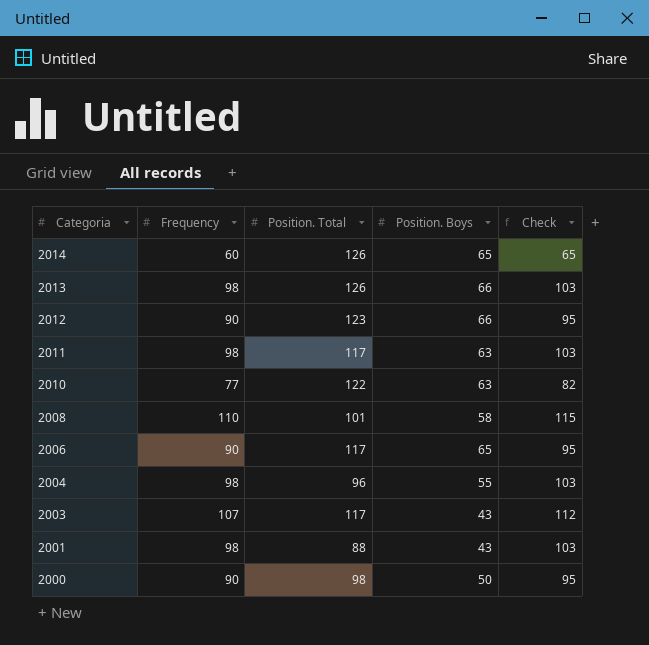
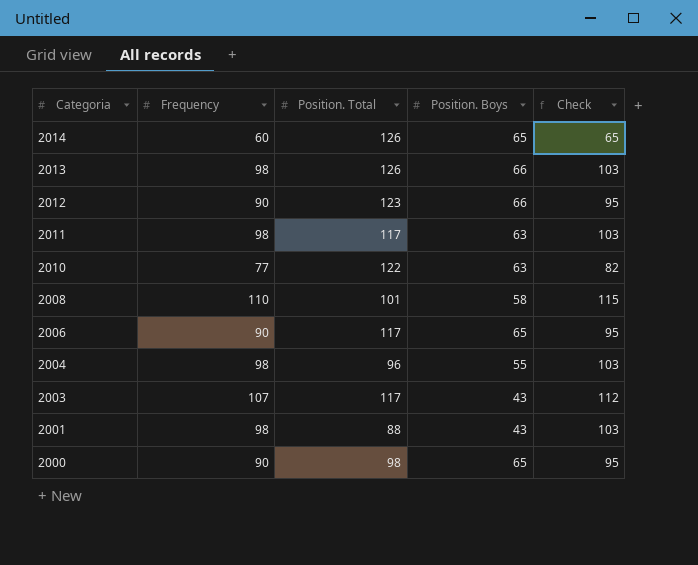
2000 | Position. Boys: 50 -> 65

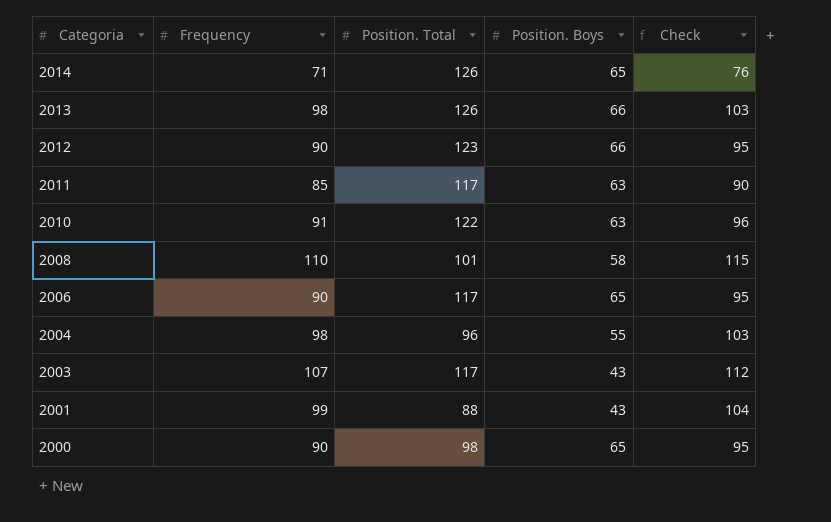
2014 | Frequency: 60 -> 71
2014 | Check: 65 -> 76
2011 | Frequency: 98 -> 85
2011 | Check: 103 -> 90
2010 | Frequency: 77 -> 91
2010 | Check: 82 -> 96
2001 | Frequency: 98 -> 99
2001 | Check: 103 -> 104

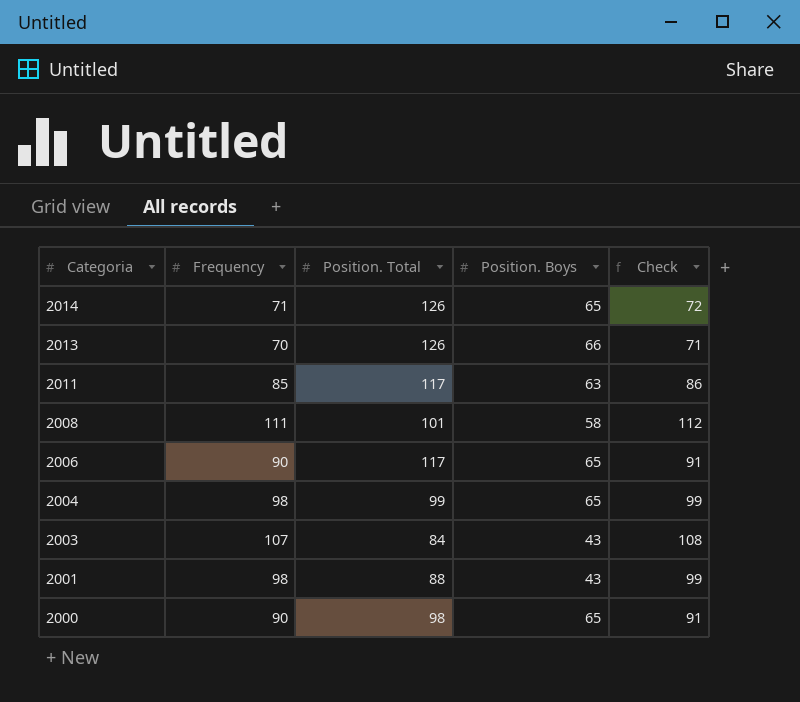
column Check | formula: [Frequency] + 5 -> [Frequency] + 1
row 2012: 90 | 123 | 66 | 95 -> none
row 2010: 91 | 122 | 63 | 96 -> none
2013 | Frequency: 98 -> 70
2008 | Frequency: 110 -> 111
2004 | Position. Total: 96 -> 99
2004 | Position. Boys: 55 -> 65
2003 | Position. Total: 117 -> 84
2001 | Frequency: 99 -> 98

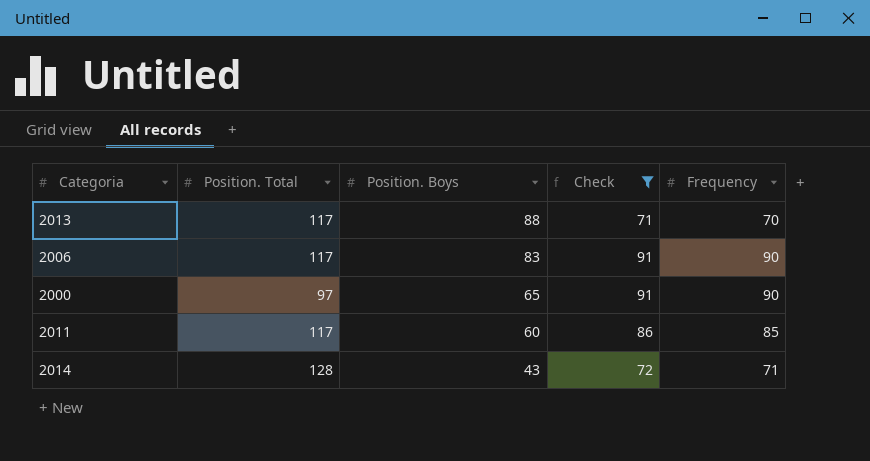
filter: none -> Check <= 91
row order: Categoria descending -> Position. Boys descending
column Frequency | position: 2 -> 5
2013 | Position. Total: 126 -> 117
2013 | Position. Boys: 66 -> 88
2006 | Position. Boys: 65 -> 83
2000 | Position. Total: 98 -> 97
2011 | Position. Boys: 63 -> 60
2014 | Position. Total: 126 -> 128
2014 | Position. Boys: 65 -> 43

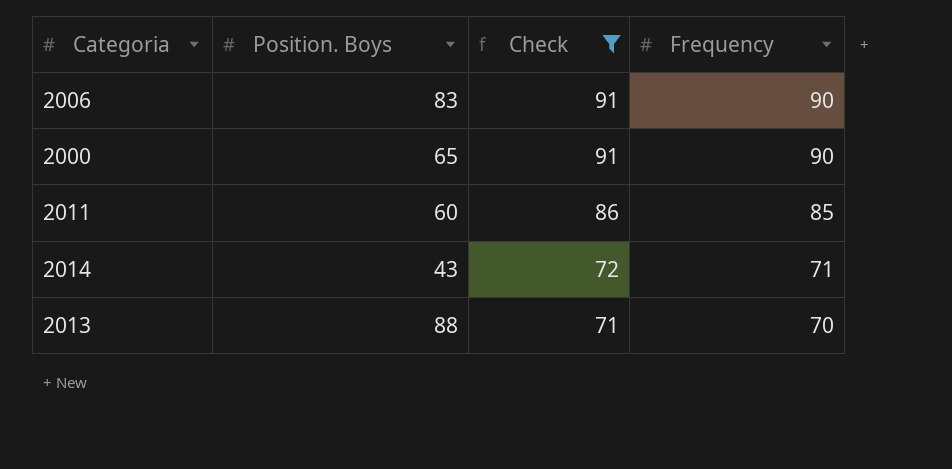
row order: Position. Boys descending -> Check descending
column Position. Total | position: 2 -> none

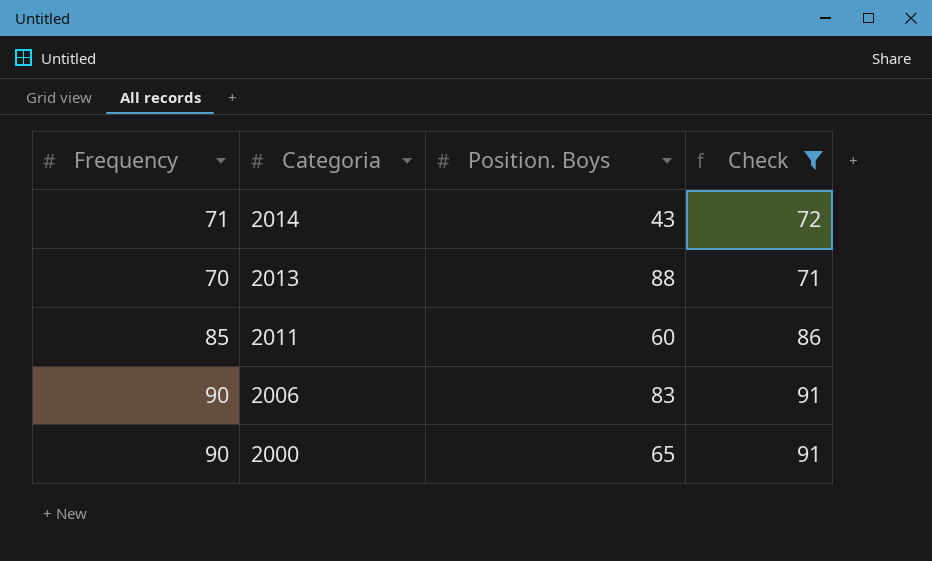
row order: Check descending -> Categoria descending
column Frequency | position: 4 -> 1

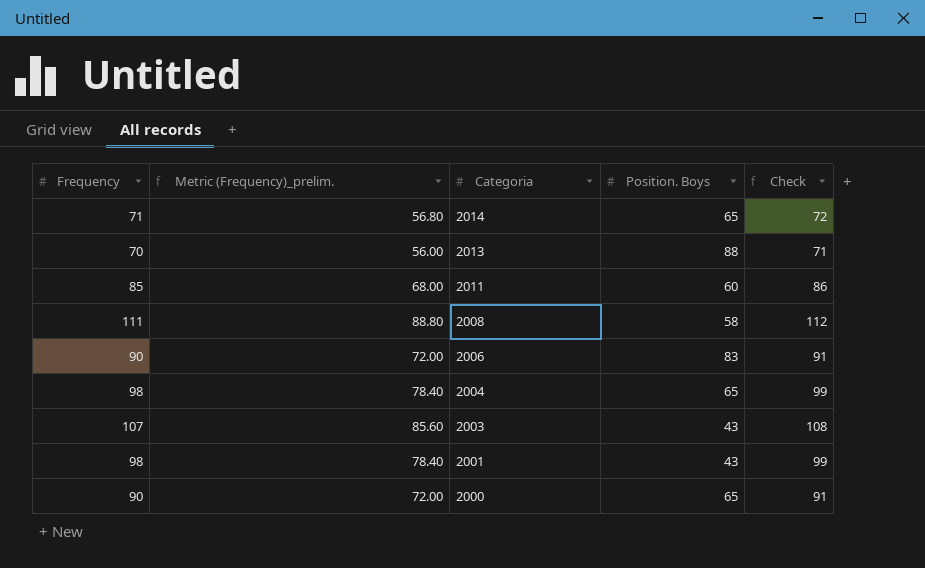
filter: Check <= 91 -> none
column Metric (Frequency)_prelim. | formula: none -> [Frequency] * 0.8
2014 | Position. Boys: 43 -> 65

